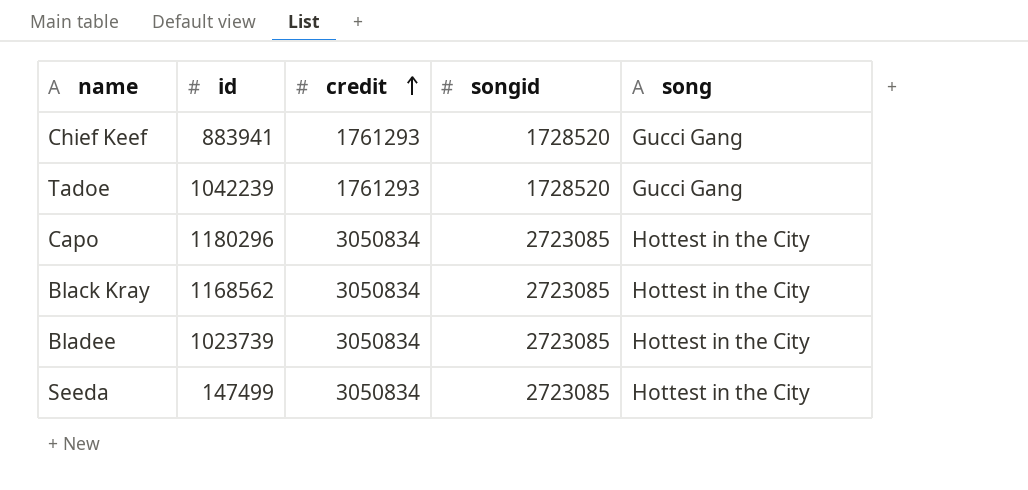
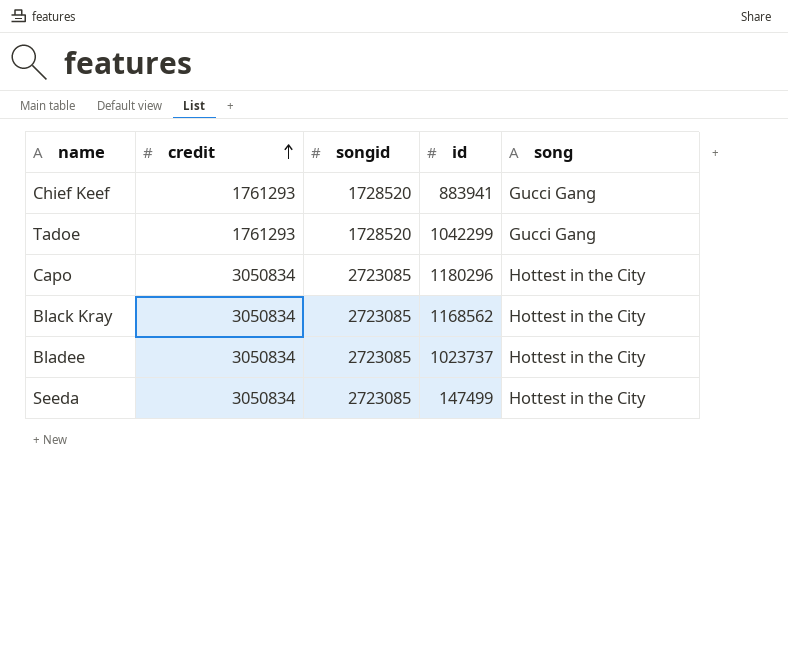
column id | position: 2 -> 4
Tadoe | id: 1042239 -> 1042299
Bladee | id: 1023739 -> 1023737

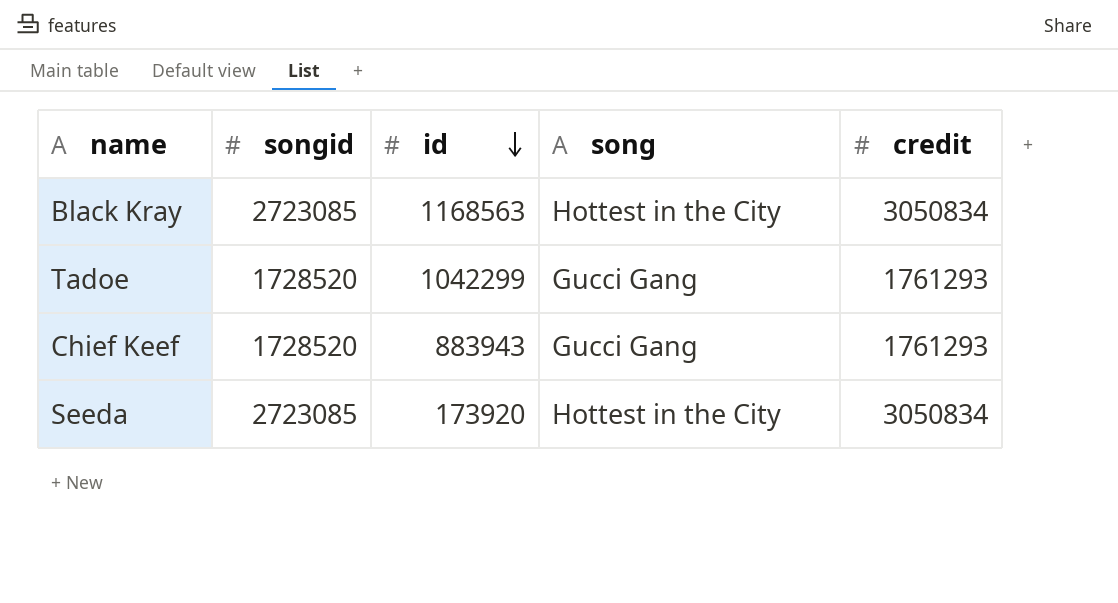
row order: credit ascending -> id descending
column credit | position: 2 -> 5
row Capo: 3050834 | 2723085 | 1180296 | Hottest in the City -> none
row Bladee: 3050834 | 2723085 | 1023737 | Hottest in the City -> none
Black Kray | id: 1168562 -> 1168563
Chief Keef | id: 883941 -> 883943
Seeda | id: 147499 -> 173920

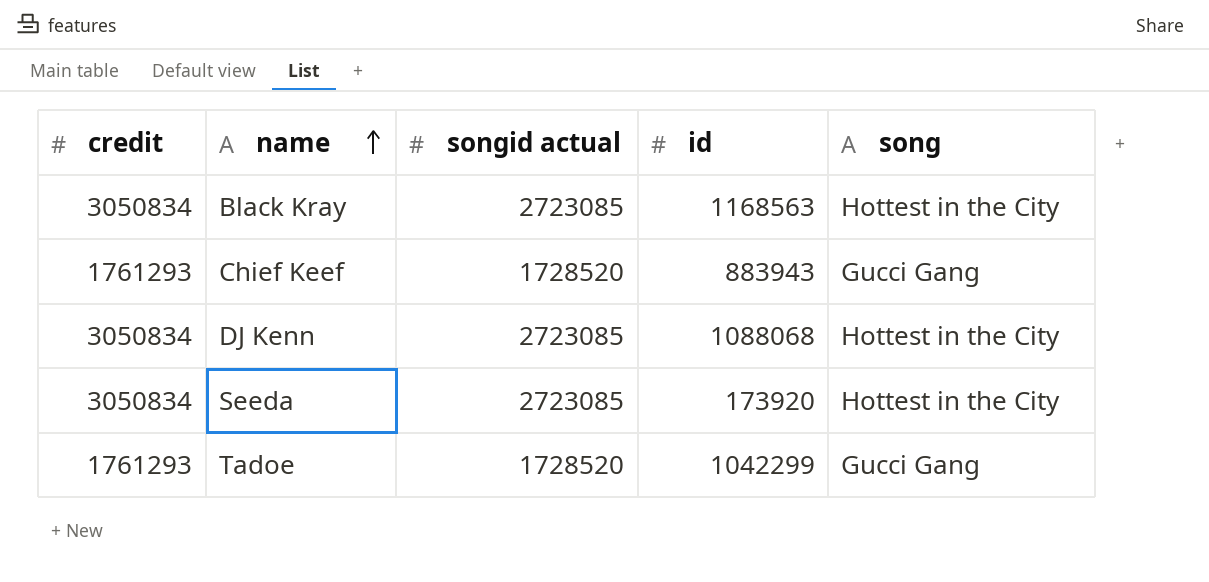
row order: id descending -> name ascending
column credit | position: 5 -> 1
column name: songid -> songid actual
row DJ Kenn: none -> 3050834 | 2723085 | 1088068 | Hottest in the City

